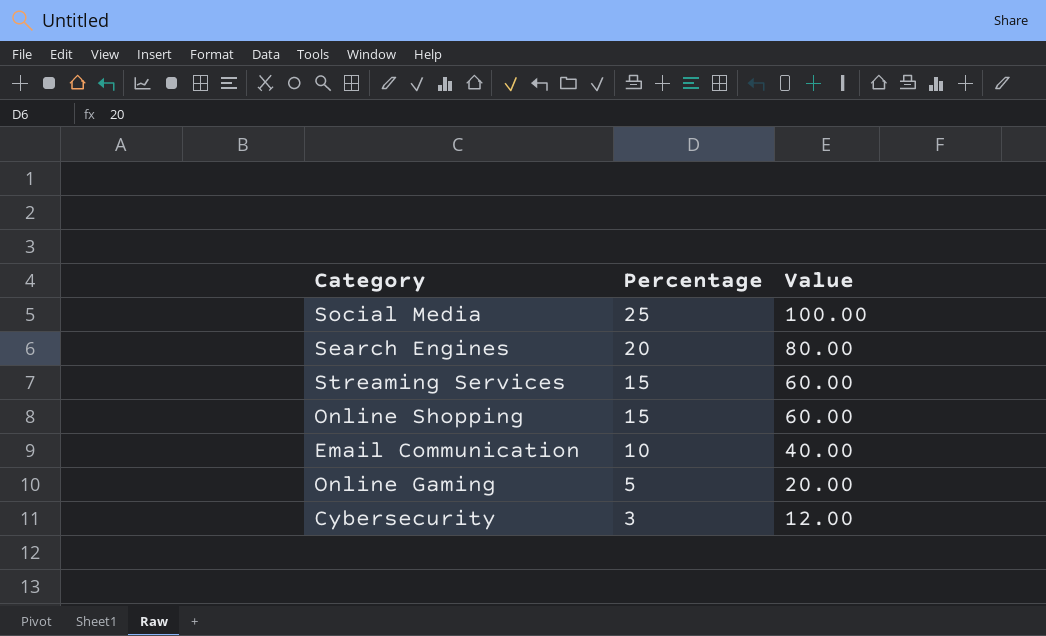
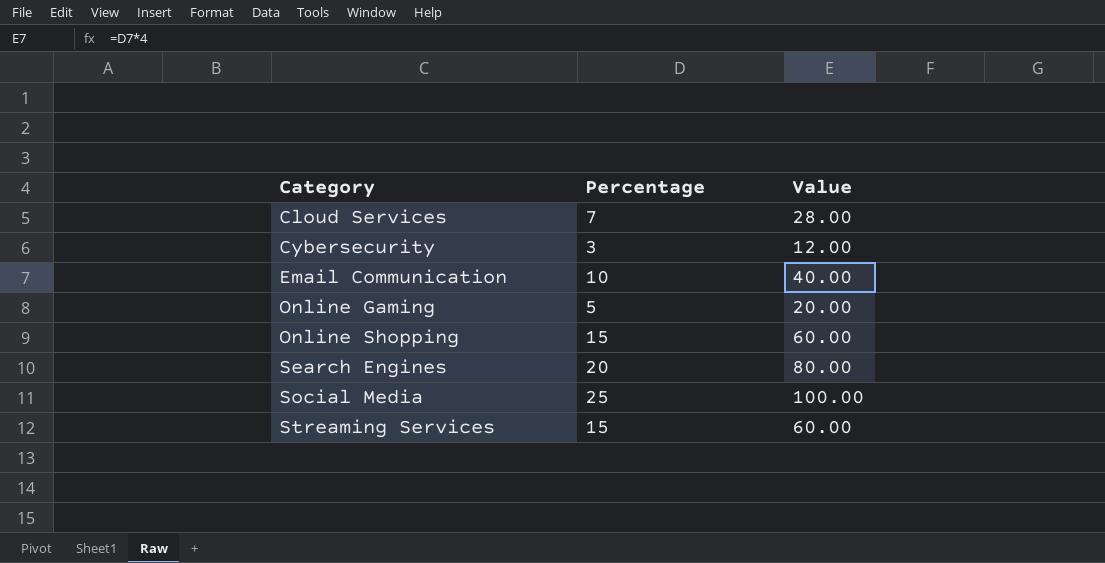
row order: Percentage descending -> Category ascending
row Cloud Services: none -> 7 | 28.00

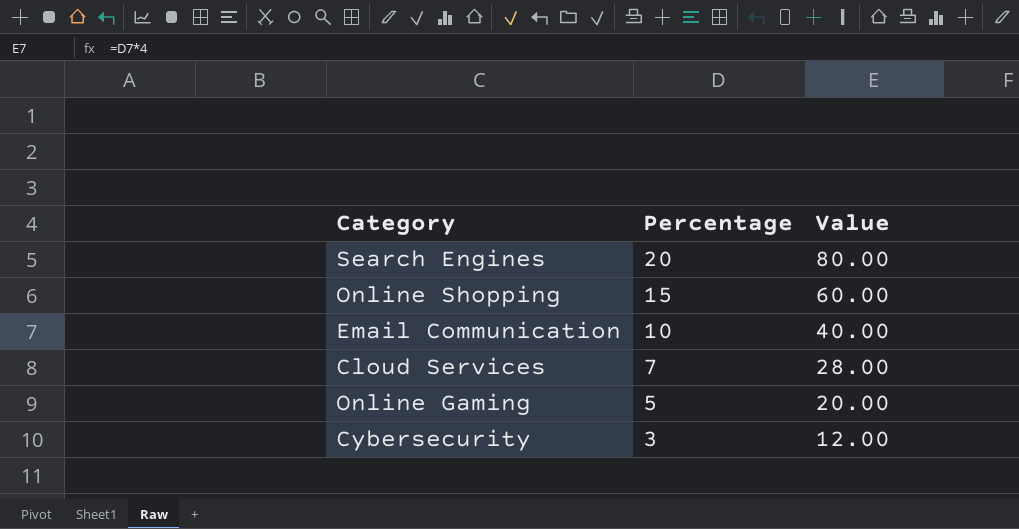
row order: Category ascending -> Percentage descending
row Social Media: 25 | 100.00 -> none
row Streaming Services: 15 | 60.00 -> none

